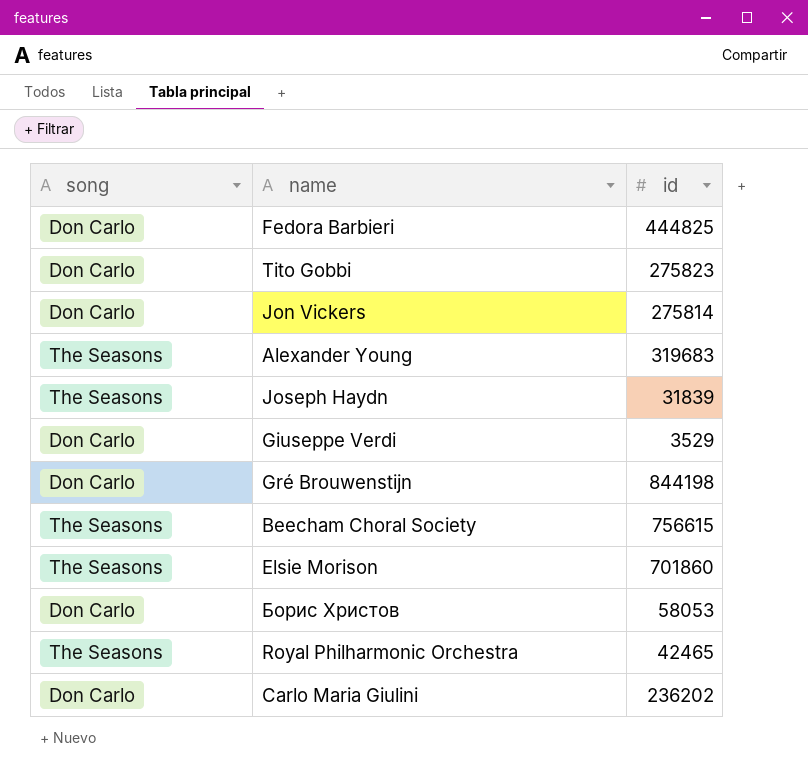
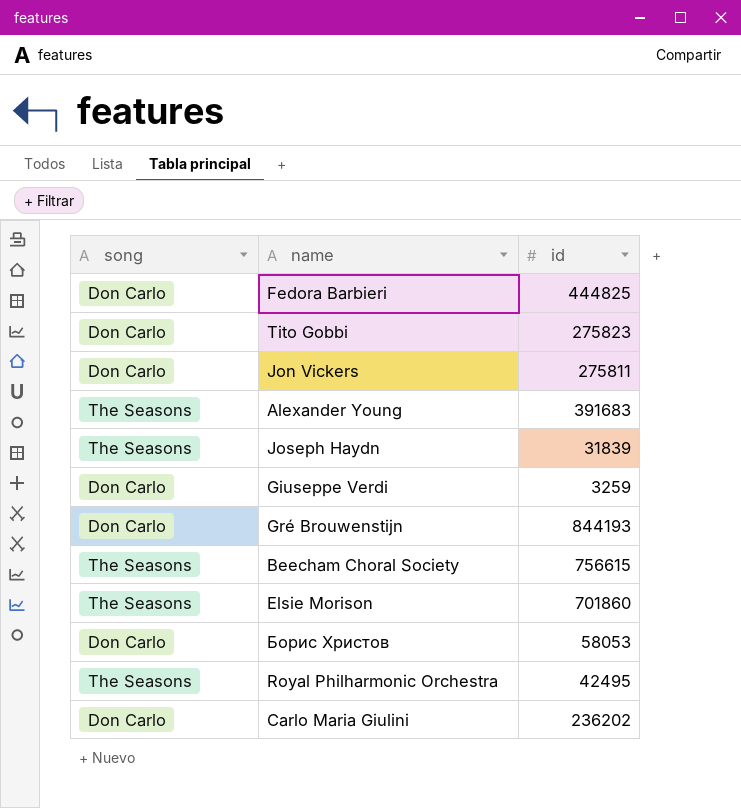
Jon Vickers | id: 275814 -> 275811
Alexander Young | id: 319683 -> 391683
Giuseppe Verdi | id: 3529 -> 3259
Gré Brouwenstijn | id: 844198 -> 844193
Royal Philharmonic Orchestra | id: 42465 -> 42495

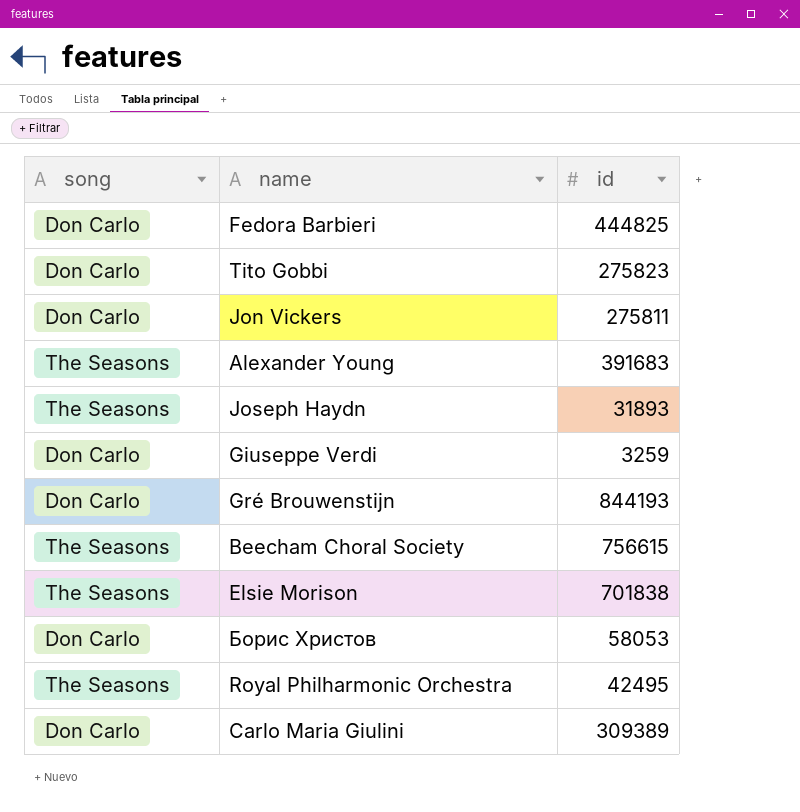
Joseph Haydn | id: 31839 -> 31893
Elsie Morison | id: 701860 -> 701838
Carlo Maria Giulini | id: 236202 -> 309389

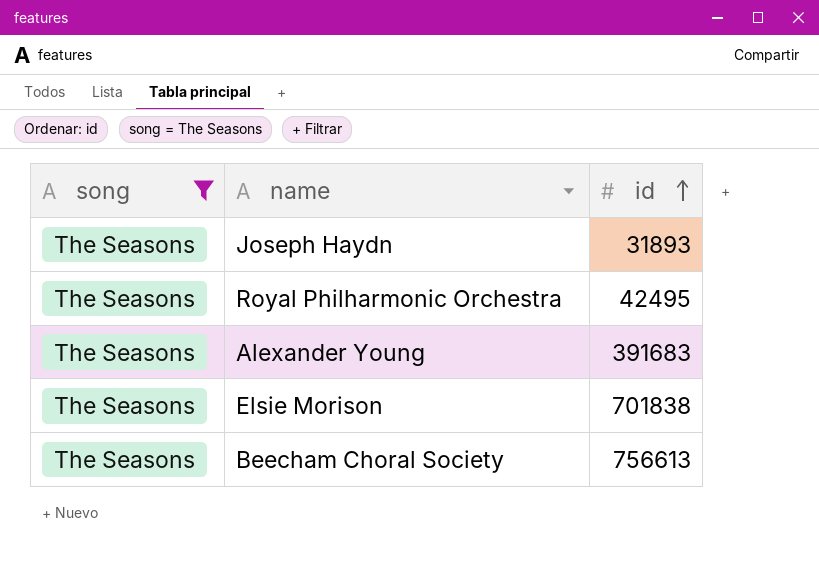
filter: none -> song = The Seasons
row order: none -> id ascending
Beecham Choral Society | id: 756615 -> 756613

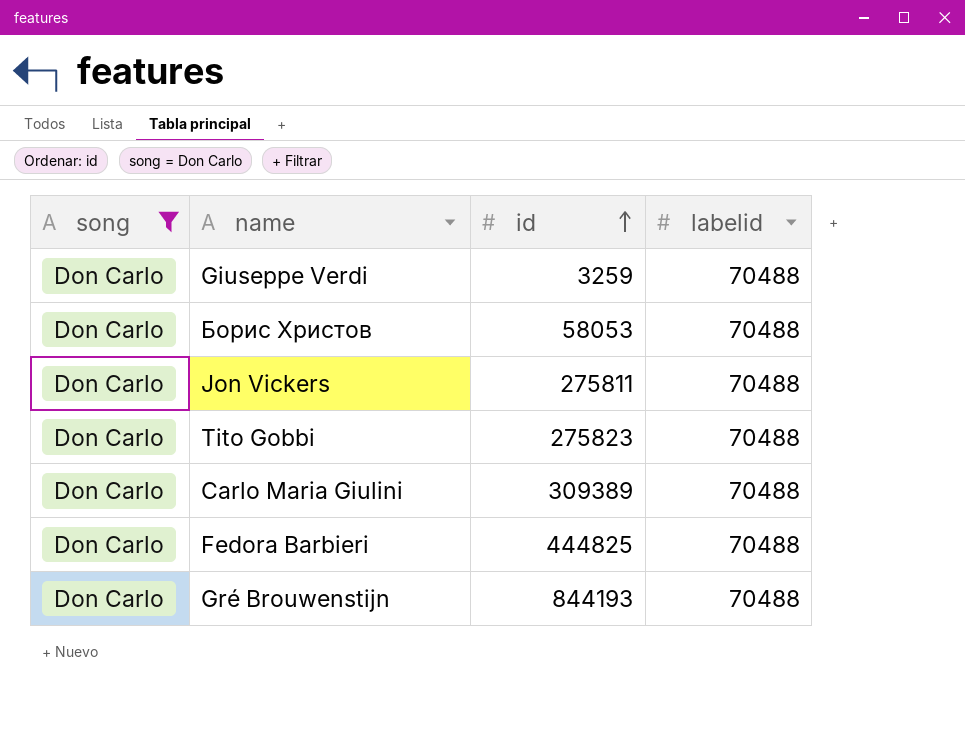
filter: song = The Seasons -> song = Don Carlo
column labelid | position: none -> 4

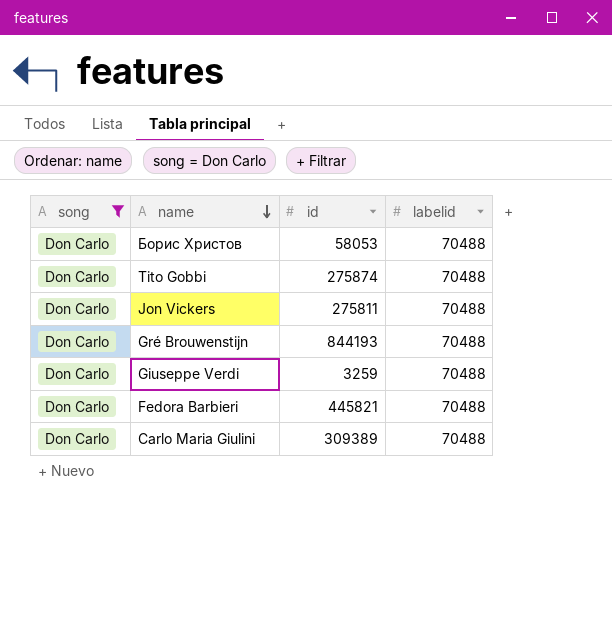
row order: id ascending -> name descending
Tito Gobbi | id: 275823 -> 275874
Fedora Barbieri | id: 444825 -> 445821

